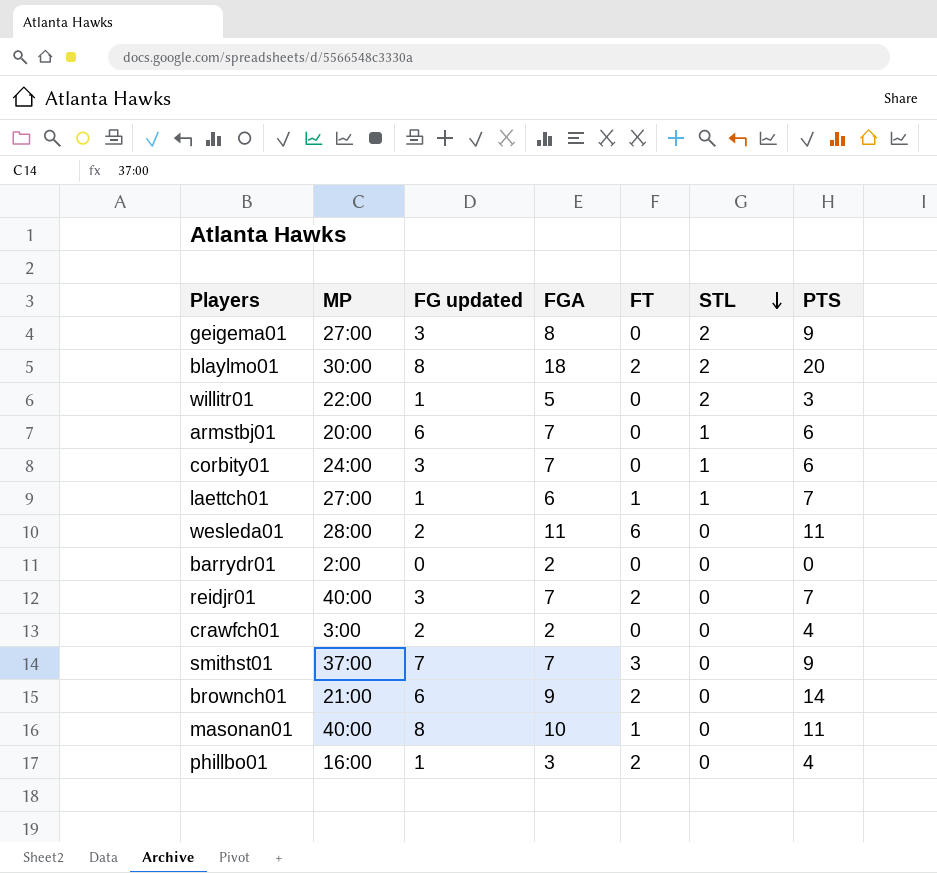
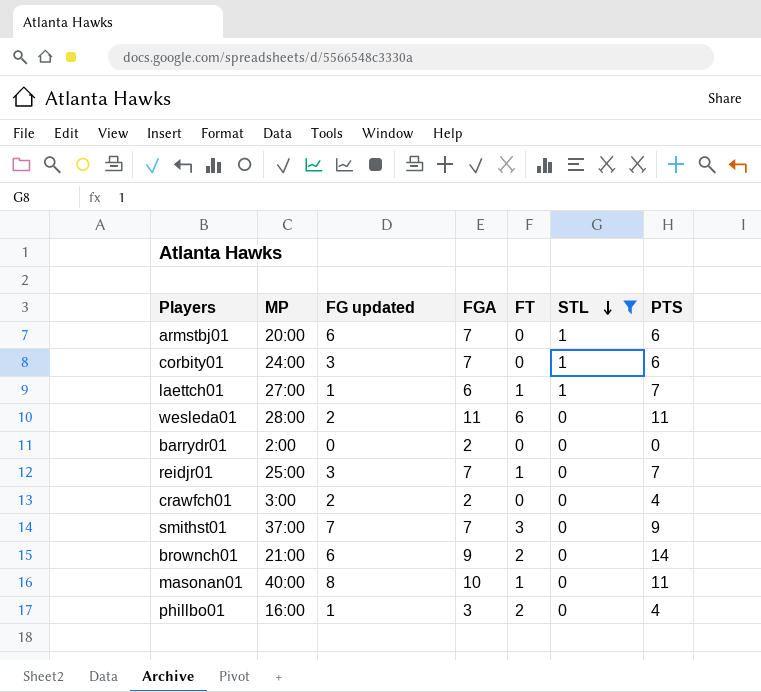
filter: none -> STL != 2
reidjr01 | MP: 40:00 -> 25:00
reidjr01 | FT: 2 -> 1

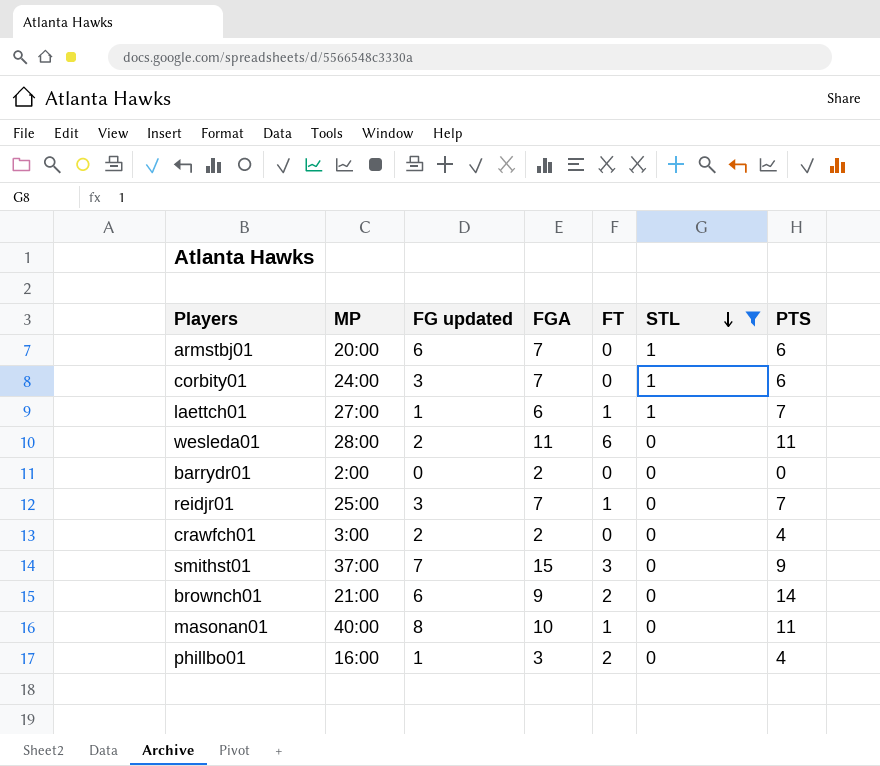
smithst01 | FGA: 7 -> 15

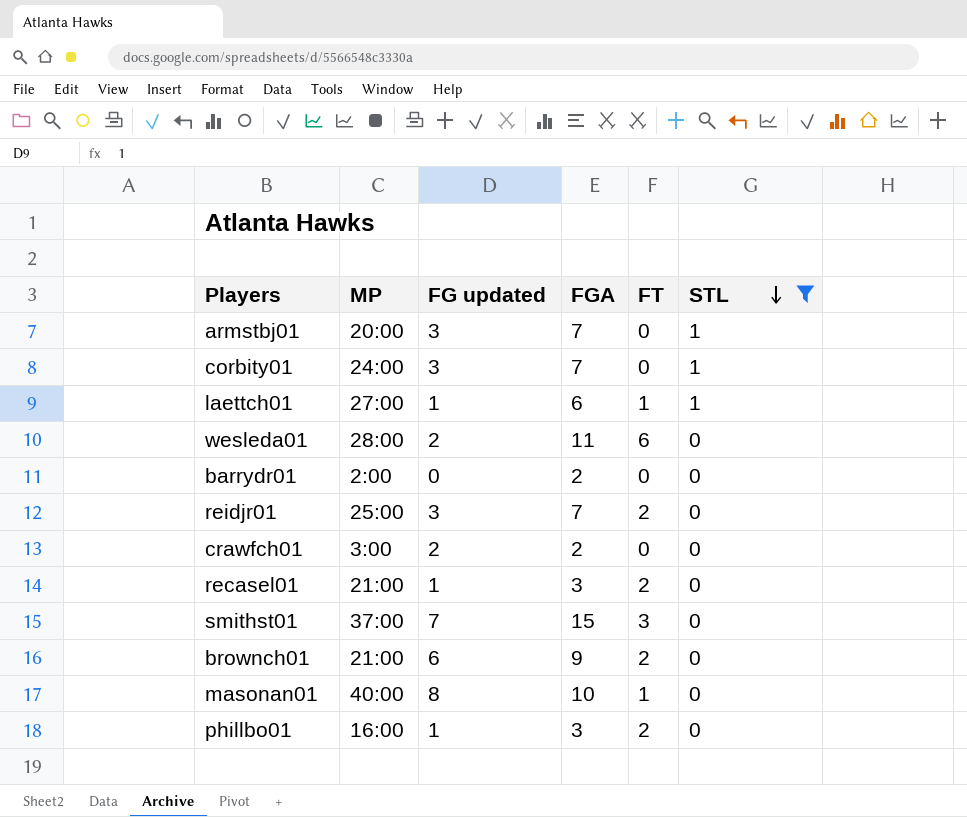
column PTS | position: 7 -> none
armstbj01 | FG updated: 6 -> 3
reidjr01 | FT: 1 -> 2
row recasel01: none -> 21:00 | 1 | 3 | 2 | 0

